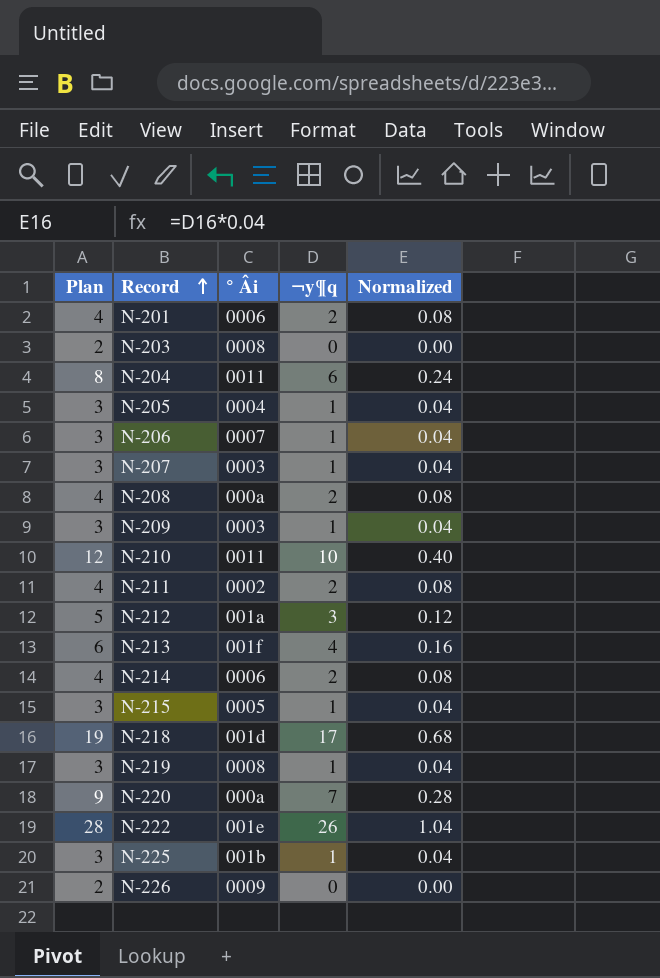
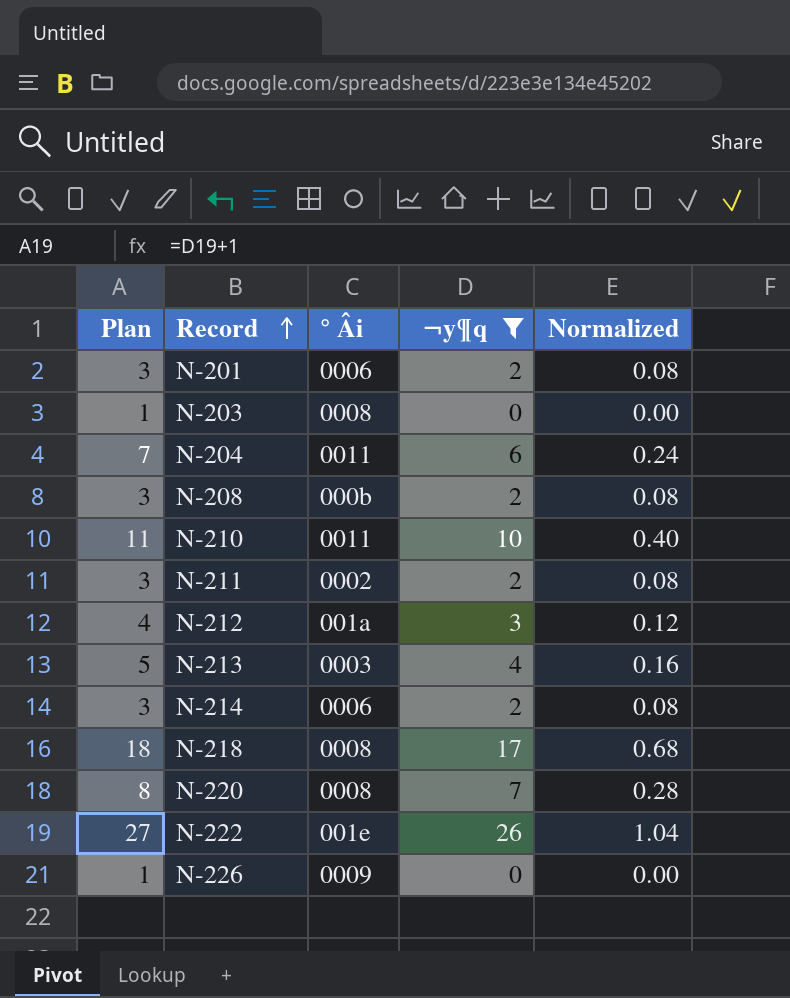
filter: none -> ¬y¶q != 1
column Plan | formula: [¬y¶q] + 2 -> [¬y¶q] + 1
N-208 | ° Âi: 000a -> 000b
N-213 | ° Âi: 001f -> 0003
N-218 | ° Âi: 001d -> 0008
N-220 | ° Âi: 000a -> 0008

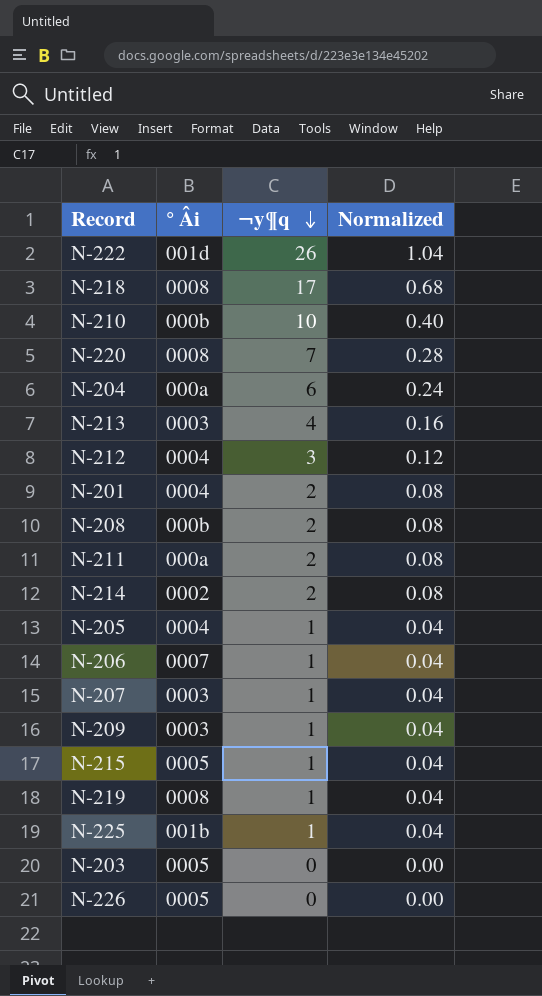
filter: ¬y¶q != 1 -> none
row order: Record ascending -> ¬y¶q descending
column Plan | formula: [¬y¶q] + 1 -> none
N-222 | ° Âi: 001e -> 001d
N-210 | ° Âi: 0011 -> 000b
N-204 | ° Âi: 0011 -> 000a
N-212 | ° Âi: 001a -> 0004
N-201 | ° Âi: 0006 -> 0004
N-211 | ° Âi: 0002 -> 000a
N-214 | ° Âi: 0006 -> 0002
N-203 | ° Âi: 0008 -> 0005
N-226 | ° Âi: 0009 -> 0005

